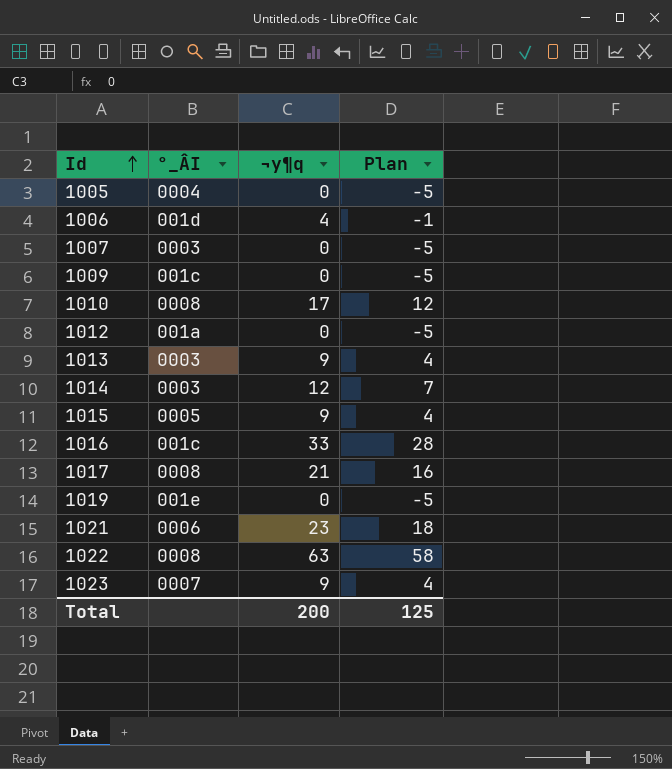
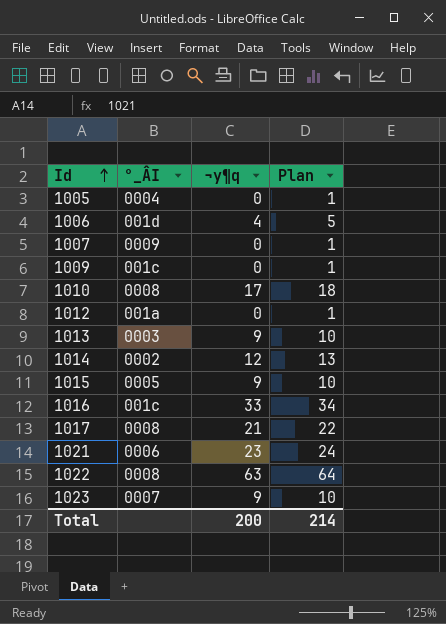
column Plan | formula: [¬y¶q] - 5 -> [¬y¶q] + 1
row 1019: 001e | 0 | -5 -> none
1007 | °_ÂI: 0003 -> 0009
1014 | °_ÂI: 0003 -> 0002
Total | Plan: 125 -> 214

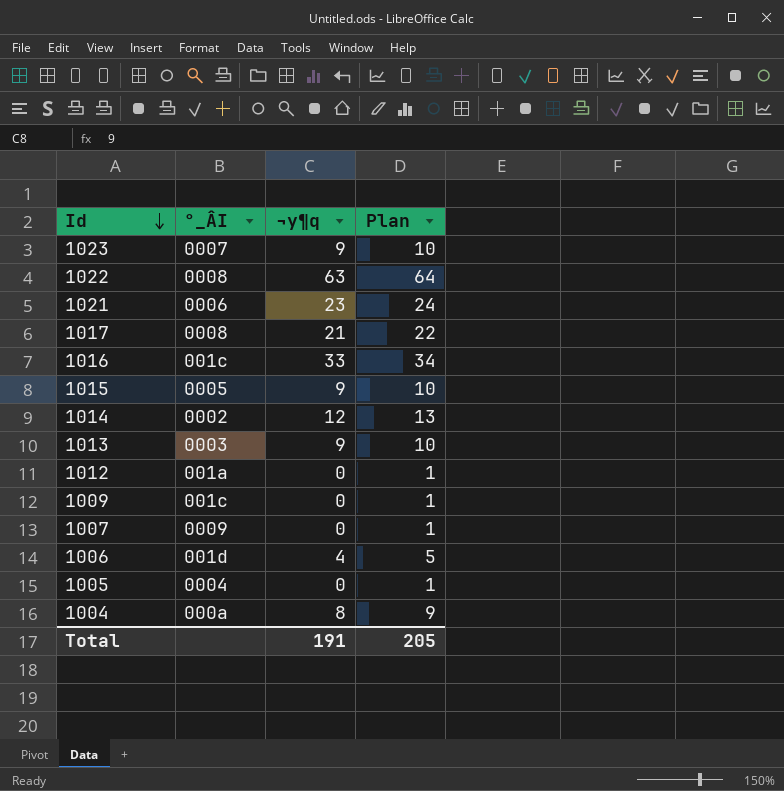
row order: Id ascending -> Id descending
row 1010: 0008 | 17 | 18 -> none
row 1004: none -> 000a | 8 | 9
Total | ¬y¶q: 200 -> 191
Total | Plan: 214 -> 205

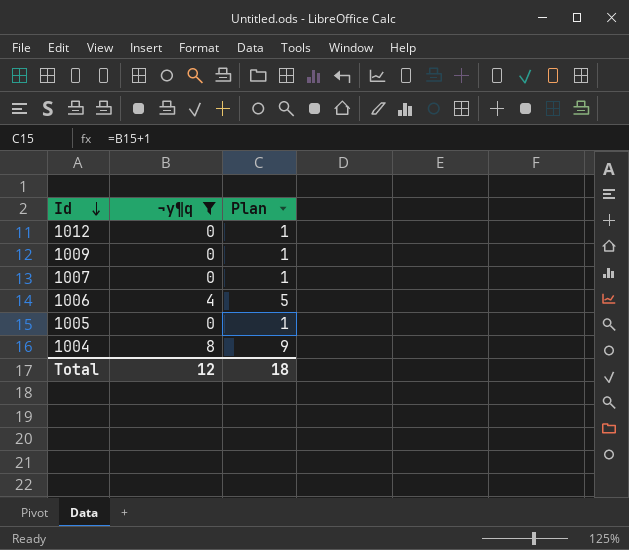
filter: none -> ¬y¶q <= 8
column °_ÂI | position: 2 -> none
Total | ¬y¶q: 191 -> 12
Total | Plan: 205 -> 18

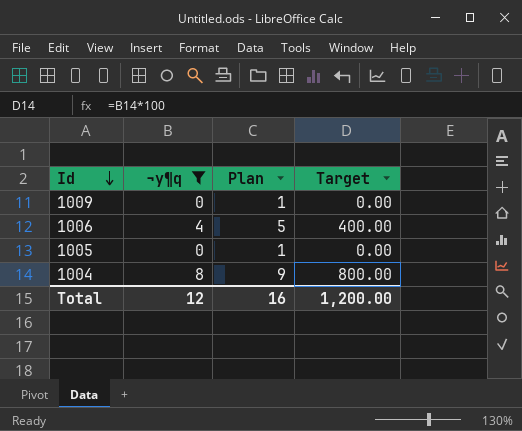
column Target | formula: none -> [¬y¶q] * 100
row 1012: 0 | 1 -> none
row 1007: 0 | 1 -> none
Total | Plan: 18 -> 16

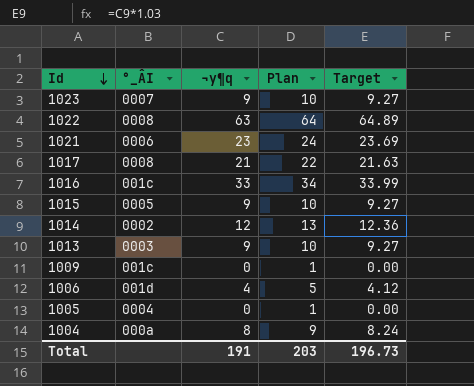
filter: ¬y¶q <= 8 -> none
column °_ÂI | position: none -> 2
column Target | formula: [¬y¶q] * 100 -> [¬y¶q] * 1.03
Total | ¬y¶q: 12 -> 191
Total | Plan: 16 -> 203
Total | Target: 1,200.00 -> 196.73

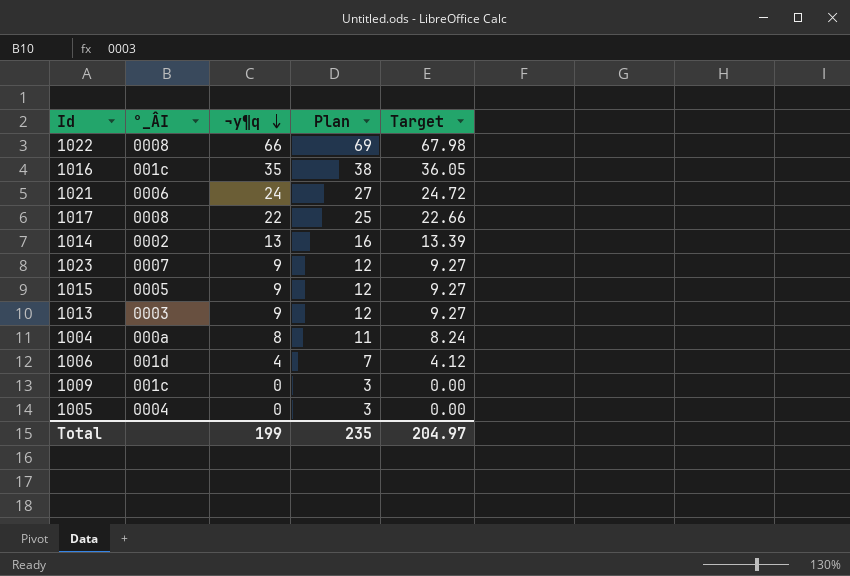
row order: Id descending -> ¬y¶q descending
column Plan | formula: [¬y¶q] + 1 -> [¬y¶q] + 3
1022 | ¬y¶q: 63 -> 66
1022 | Target: 64.89 -> 67.98
1016 | ¬y¶q: 33 -> 35
1016 | Target: 33.99 -> 36.05
1021 | ¬y¶q: 23 -> 24
1021 | Target: 23.69 -> 24.72
1017 | ¬y¶q: 21 -> 22
1017 | Target: 21.63 -> 22.66
1014 | ¬y¶q: 12 -> 13
1014 | Target: 12.36 -> 13.39
Total | ¬y¶q: 191 -> 199
Total | Plan: 203 -> 235
Total | Target: 196.73 -> 204.97

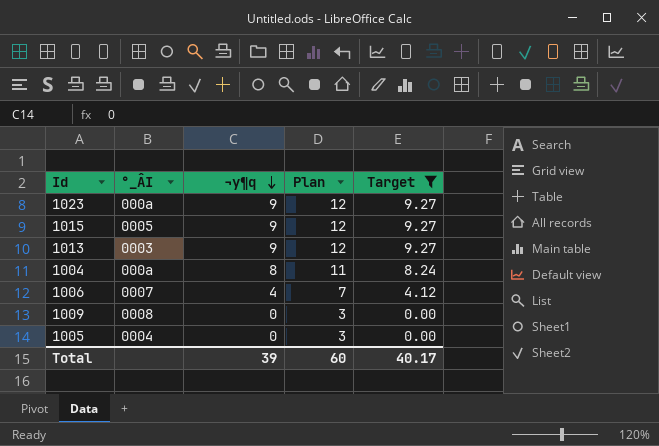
filter: none -> Target <= 9.27
1023 | °_ÂI: 0007 -> 000a
1006 | °_ÂI: 001d -> 0007
1009 | °_ÂI: 001c -> 0008
Total | ¬y¶q: 199 -> 39
Total | Plan: 235 -> 60
Total | Target: 204.97 -> 40.17

